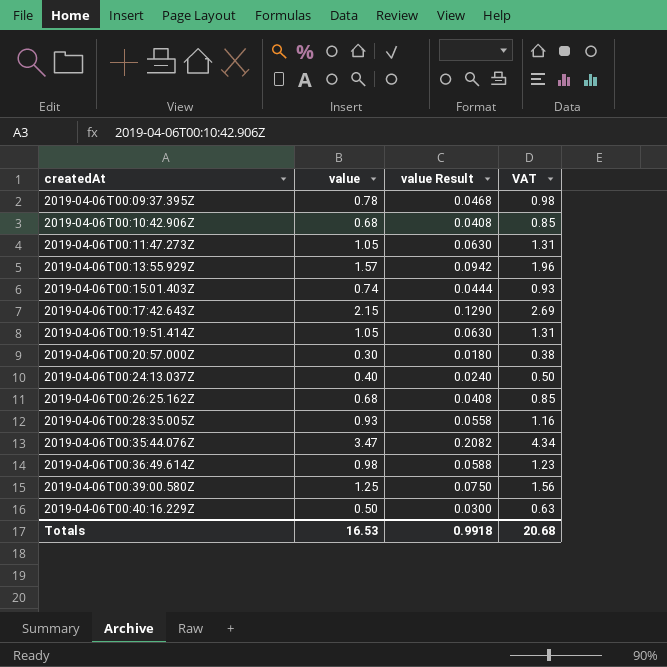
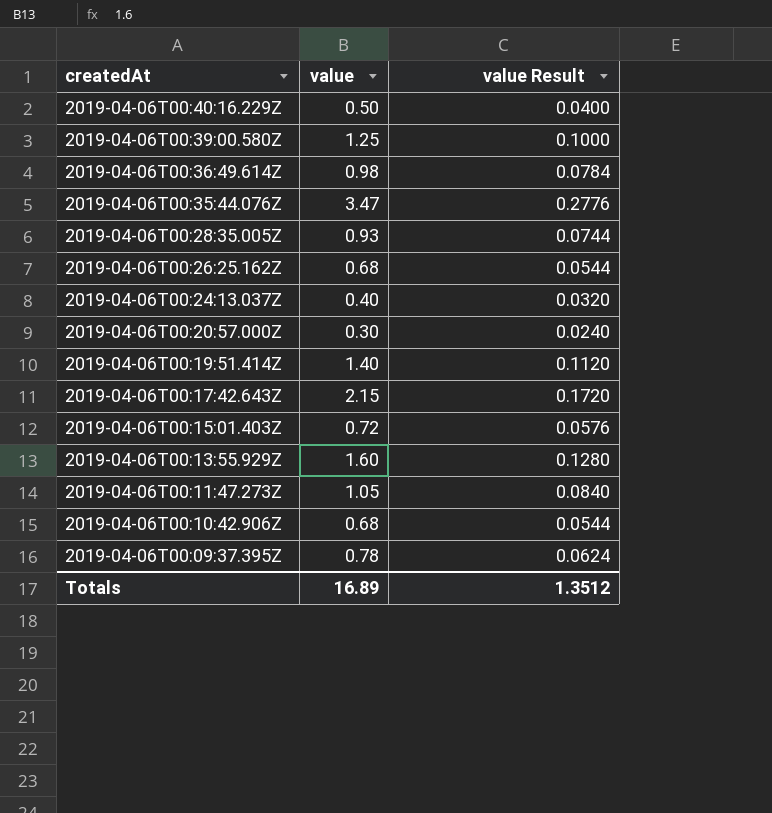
row order: createdAt ascending -> createdAt descending
column VAT | formula: [value] * 1.25 -> none
column value Result | formula: [value] * 0.06 -> [value] * 0.08
2019-04-06T00:19:51.414Z | value: 1.05 -> 1.40
2019-04-06T00:15:01.403Z | value: 0.74 -> 0.72
2019-04-06T00:13:55.929Z | value: 1.57 -> 1.60
Totals | value: 16.53 -> 16.89
Totals | value Result: 0.9918 -> 1.3512

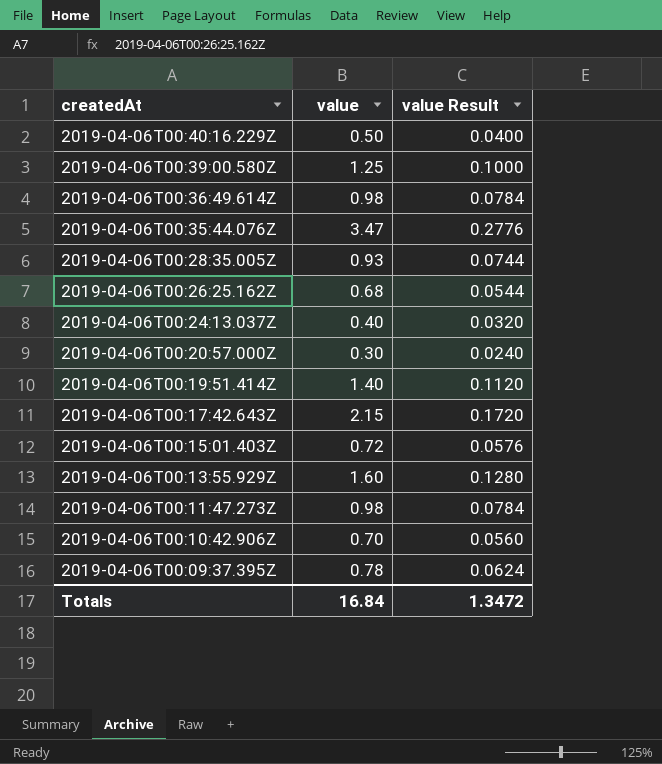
2019-04-06T00:11:47.273Z | value: 1.05 -> 0.98
2019-04-06T00:11:47.273Z | value Result: 0.0840 -> 0.0784
2019-04-06T00:10:42.906Z | value: 0.68 -> 0.70
2019-04-06T00:10:42.906Z | value Result: 0.0544 -> 0.0560
Totals | value: 16.89 -> 16.84
Totals | value Result: 1.3512 -> 1.3472

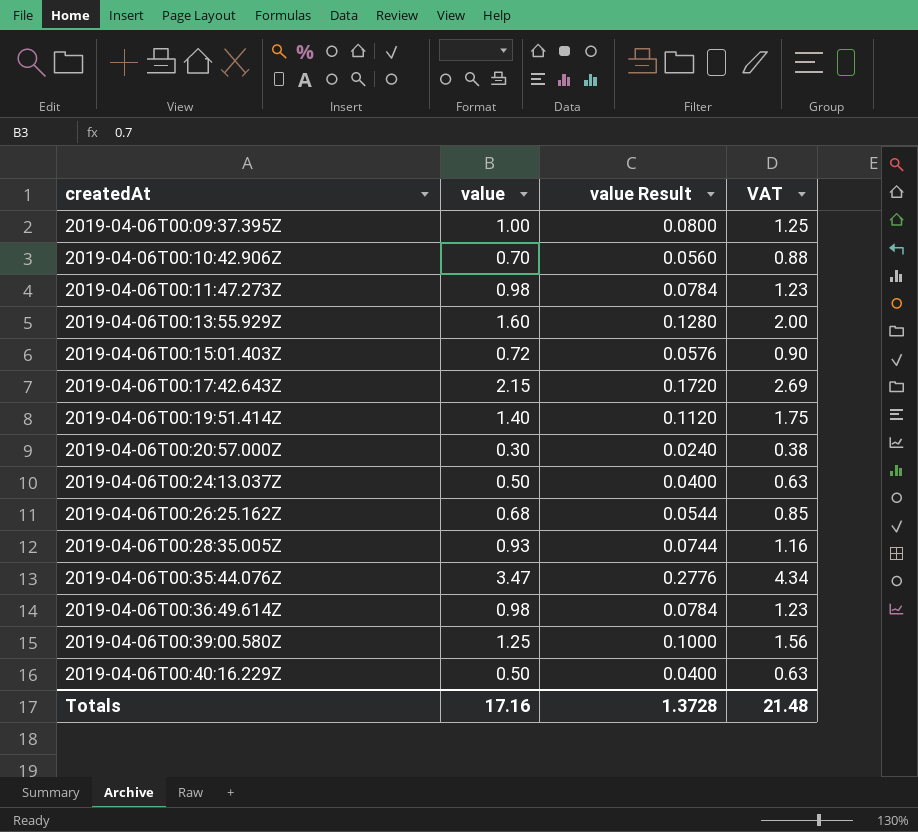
row order: createdAt descending -> createdAt ascending
column VAT | formula: none -> [value] * 1.25
2019-04-06T00:09:37.395Z | value: 0.78 -> 1.00
2019-04-06T00:09:37.395Z | value Result: 0.0624 -> 0.0800
2019-04-06T00:24:13.037Z | value: 0.40 -> 0.50
2019-04-06T00:24:13.037Z | value Result: 0.0320 -> 0.0400
Totals | value: 16.84 -> 17.16
Totals | value Result: 1.3472 -> 1.3728

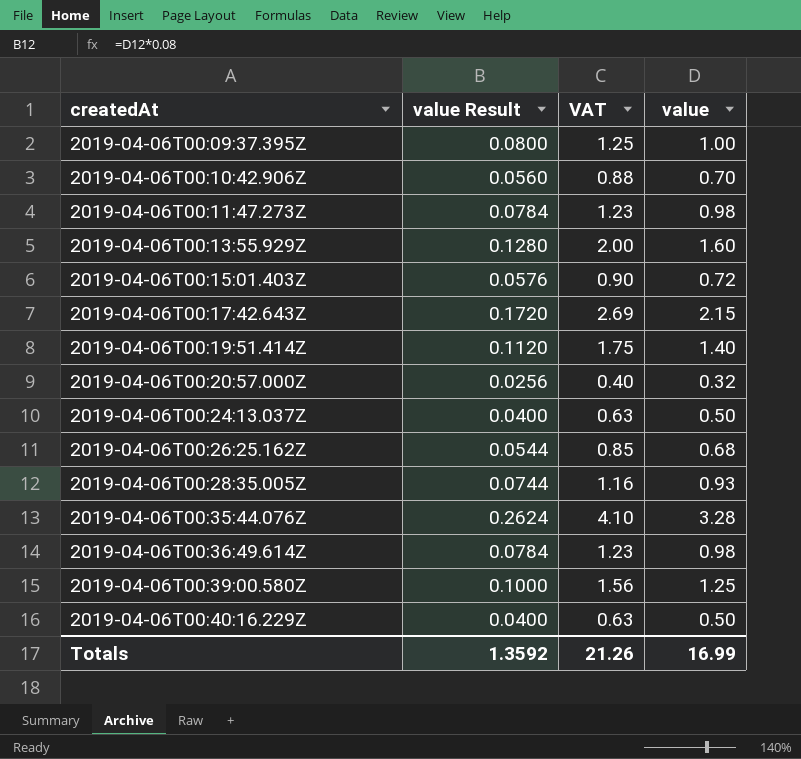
column value | position: 2 -> 4
2019-04-06T00:20:57.000Z | value Result: 0.0240 -> 0.0256
2019-04-06T00:20:57.000Z | VAT: 0.38 -> 0.40
2019-04-06T00:20:57.000Z | value: 0.30 -> 0.32
2019-04-06T00:35:44.076Z | value Result: 0.2776 -> 0.2624
2019-04-06T00:35:44.076Z | VAT: 4.34 -> 4.10
2019-04-06T00:35:44.076Z | value: 3.47 -> 3.28
Totals | value Result: 1.3728 -> 1.3592
Totals | VAT: 21.48 -> 21.26
Totals | value: 17.16 -> 16.99

